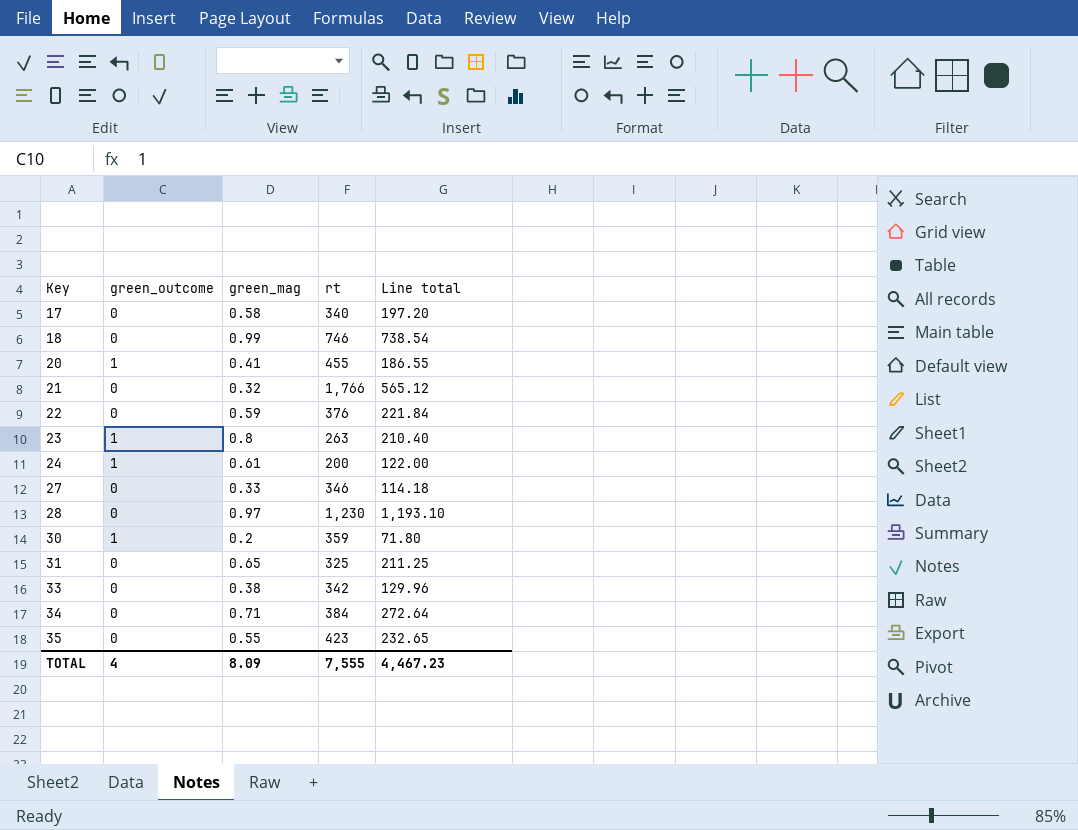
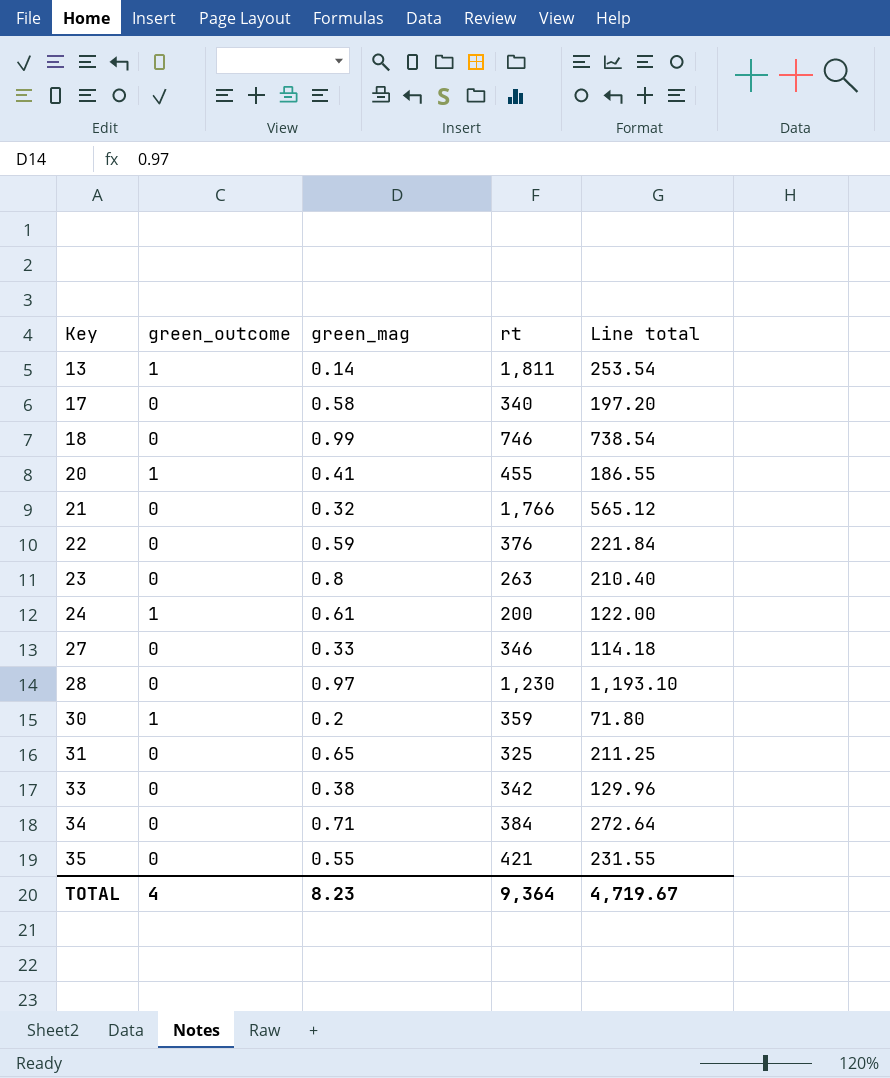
row 13: none -> 1 | 0.14 | 1,811 | 253.54
23 | green_outcome: 1 -> 0
35 | rt: 423 -> 421
35 | Line total: 232.65 -> 231.55
TOTAL | green_mag: 8.09 -> 8.23
TOTAL | rt: 7,555 -> 9,364
TOTAL | Line total: 4,467.23 -> 4,719.67

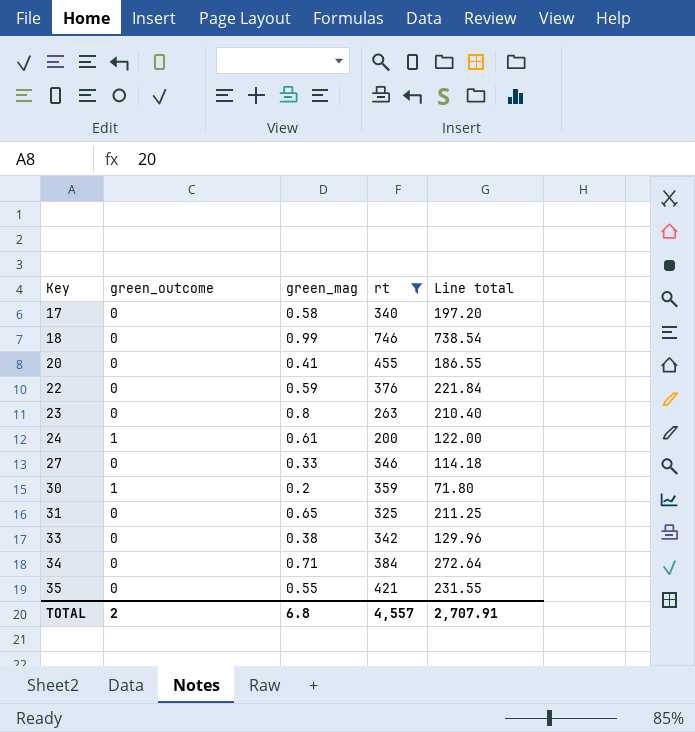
filter: none -> rt <= 746
20 | green_outcome: 1 -> 0
TOTAL | green_outcome: 4 -> 2
TOTAL | green_mag: 8.23 -> 6.8
TOTAL | rt: 9,364 -> 4,557
TOTAL | Line total: 4,719.67 -> 2,707.91

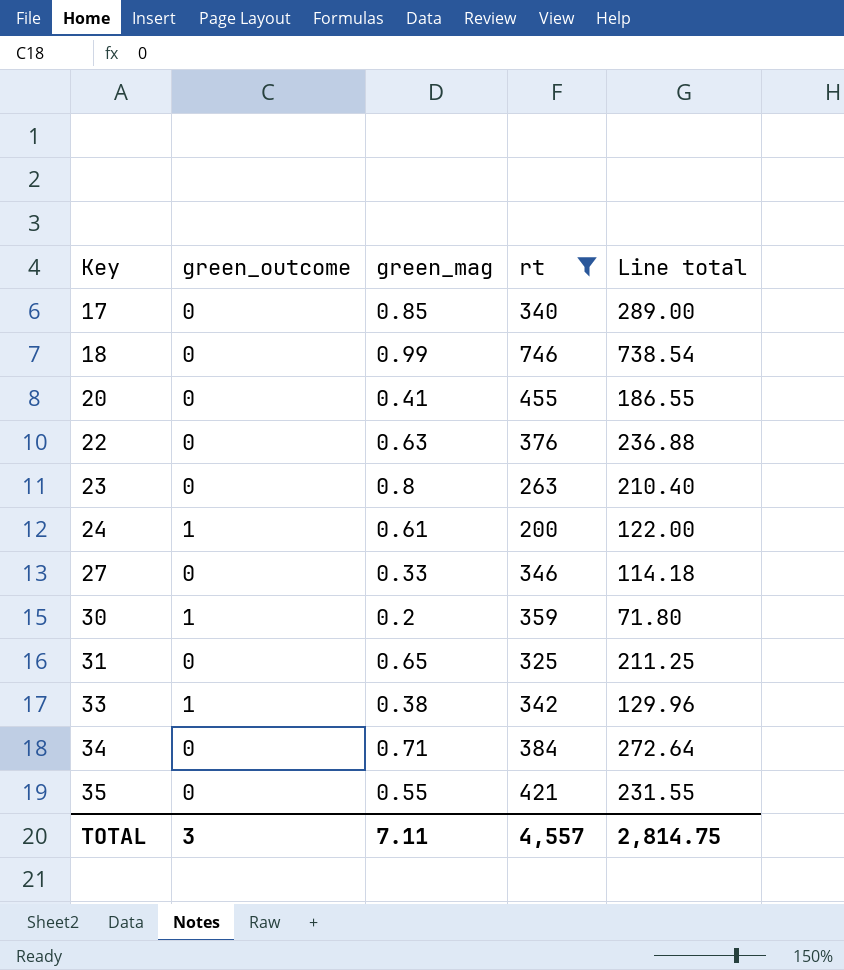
17 | green_mag: 0.58 -> 0.85
17 | Line total: 197.20 -> 289.00
22 | green_mag: 0.59 -> 0.63
22 | Line total: 221.84 -> 236.88
33 | green_outcome: 0 -> 1
TOTAL | green_outcome: 2 -> 3
TOTAL | green_mag: 6.8 -> 7.11
TOTAL | Line total: 2,707.91 -> 2,814.75

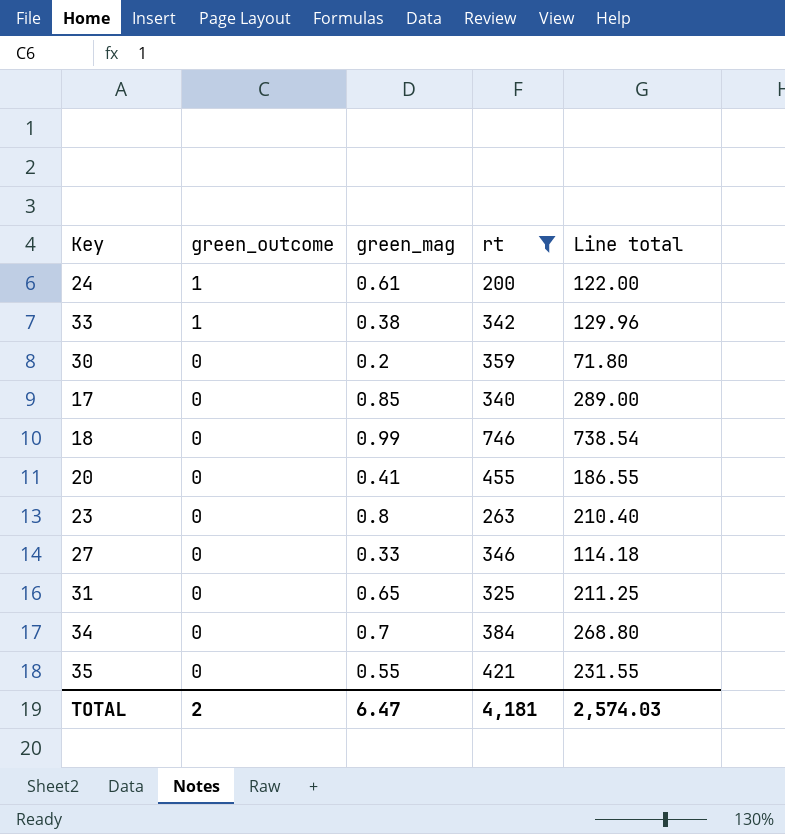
row order: Key ascending -> green_outcome descending
row 22: 0 | 0.63 | 376 | 236.88 -> none
30 | green_outcome: 1 -> 0
34 | green_mag: 0.71 -> 0.7
34 | Line total: 272.64 -> 268.80
TOTAL | green_outcome: 3 -> 2
TOTAL | green_mag: 7.11 -> 6.47
TOTAL | rt: 4,557 -> 4,181
TOTAL | Line total: 2,814.75 -> 2,574.03

